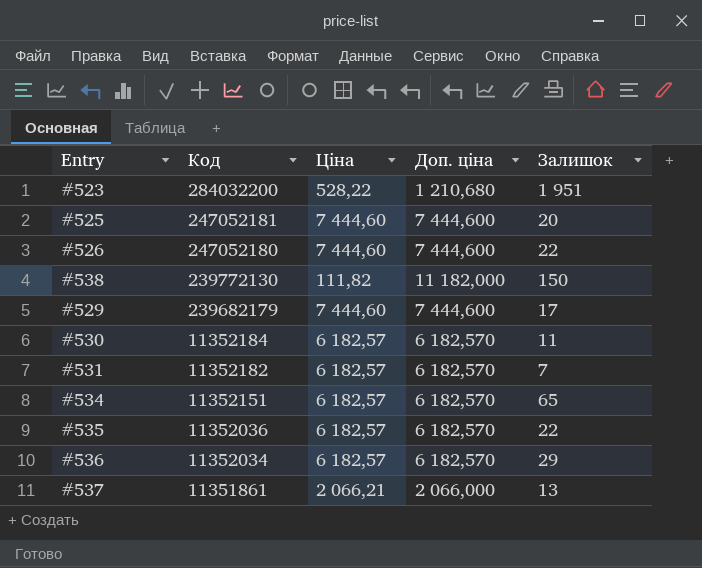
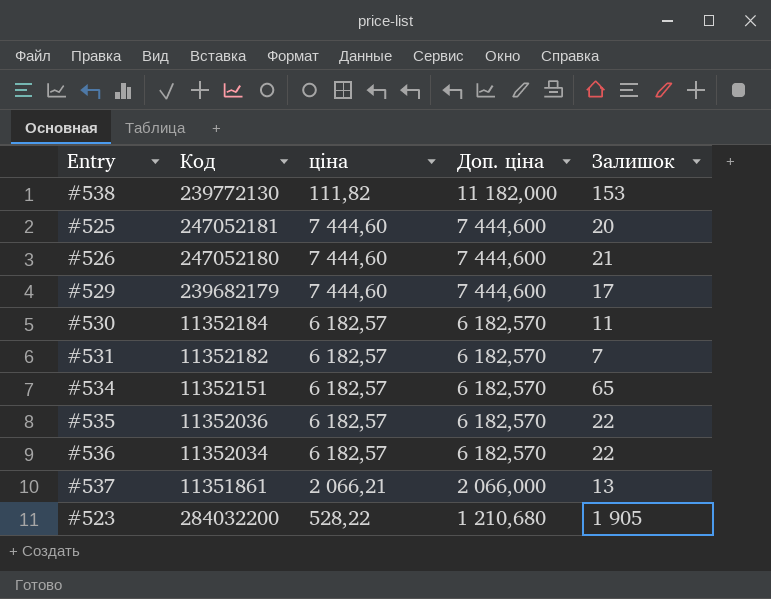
row order: Код descending -> Доп. ціна descending
column name: Ціна -> ціна
#538 | Залишок: 150 -> 153
#526 | Залишок: 22 -> 21
#536 | Залишок: 29 -> 22
#523 | Залишок: 1 951 -> 1 905

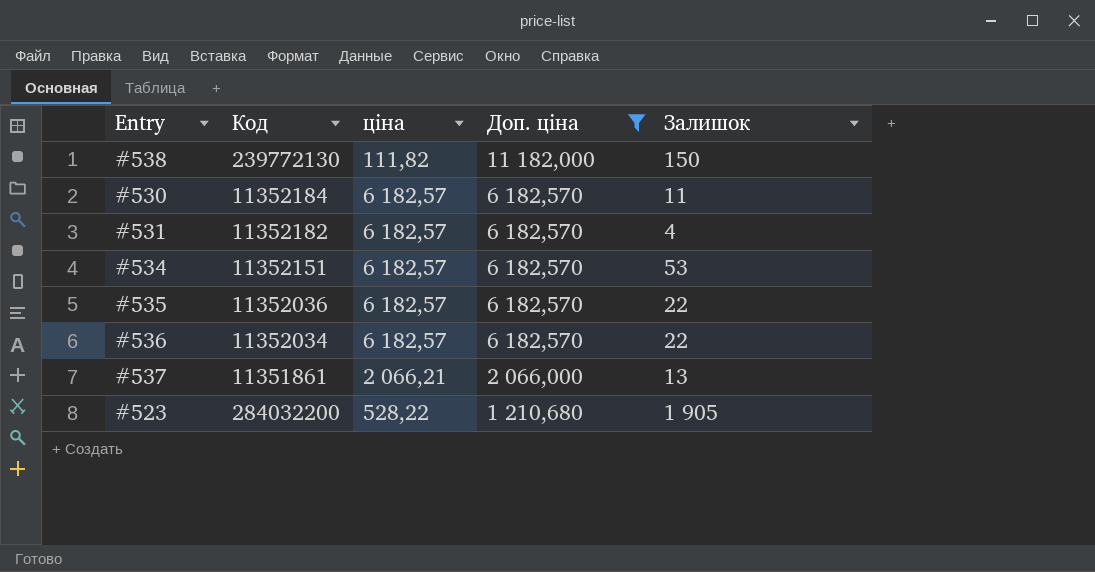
filter: none -> Доп. ціна != 7 444,600
#538 | Залишок: 153 -> 150
#531 | Залишок: 7 -> 4
#534 | Залишок: 65 -> 53

